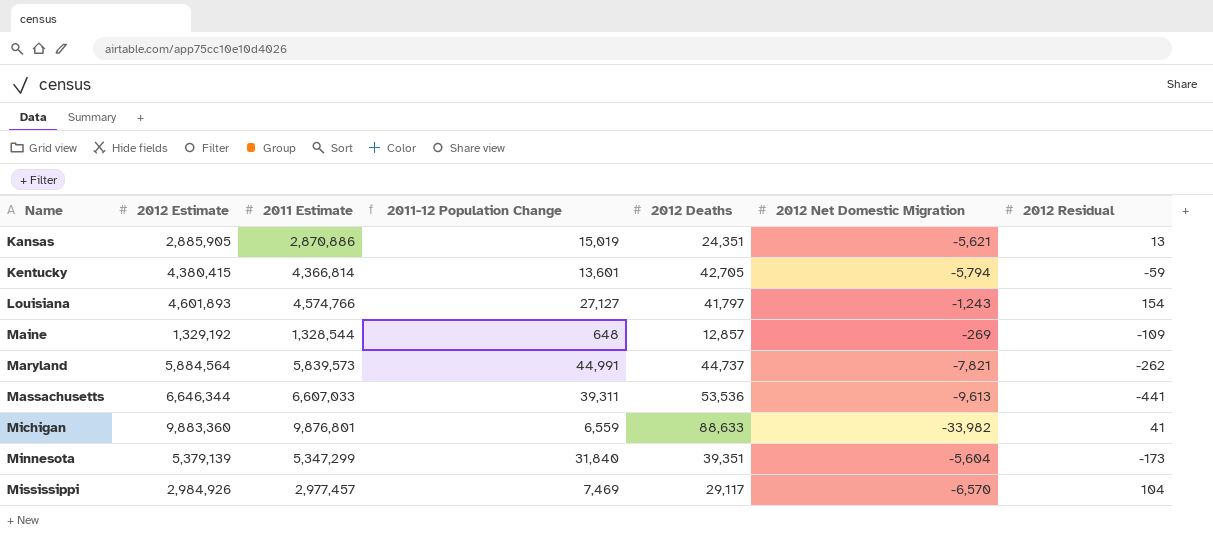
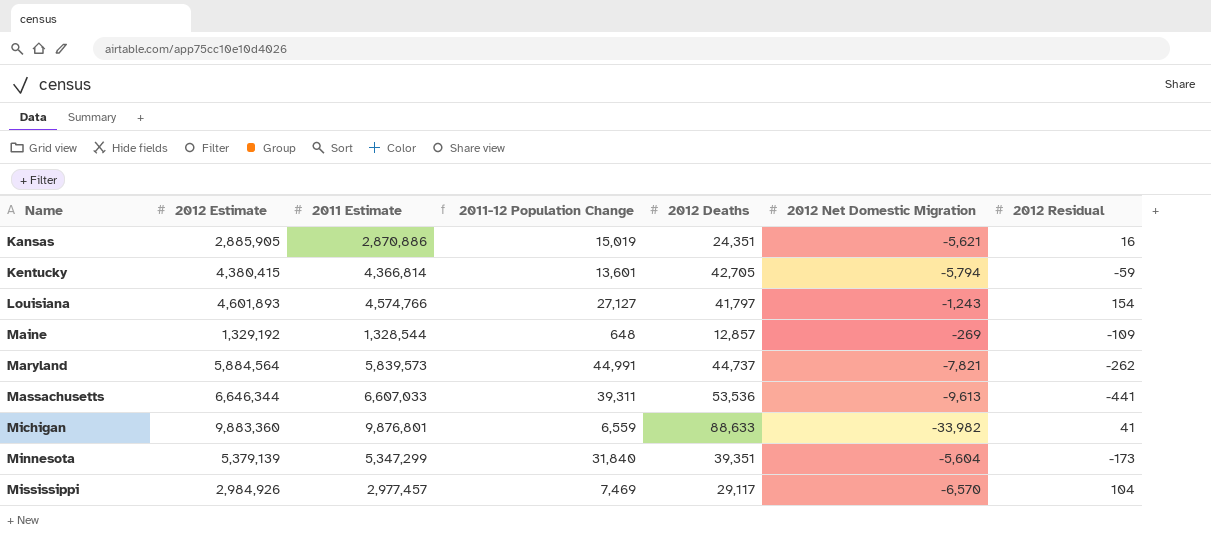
Kansas | 2012 Residual: 13 -> 16

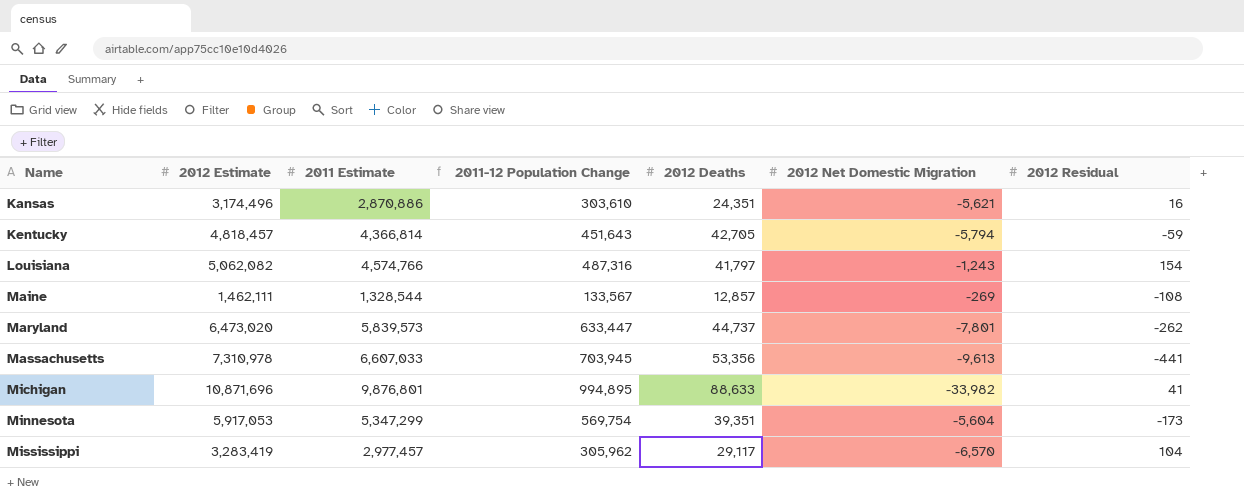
Kansas | 2012 Estimate: 2,885,905 -> 3,174,496
Kansas | 2011-12 Population Change: 15,019 -> 303,610
Kentucky | 2012 Estimate: 4,380,415 -> 4,818,457
Kentucky | 2011-12 Population Change: 13,601 -> 451,643
Louisiana | 2012 Estimate: 4,601,893 -> 5,062,082
Louisiana | 2011-12 Population Change: 27,127 -> 487,316
Maine | 2012 Estimate: 1,329,192 -> 1,462,111
Maine | 2011-12 Population Change: 648 -> 133,567
Maine | 2012 Residual: -109 -> -108
Maryland | 2012 Estimate: 5,884,564 -> 6,473,020
Maryland | 2011-12 Population Change: 44,991 -> 633,447
Maryland | 2012 Net Domestic Migration: -7,821 -> -7,801
Massachusetts | 2012 Estimate: 6,646,344 -> 7,310,978
Massachusetts | 2011-12 Population Change: 39,311 -> 703,945
Massachusetts | 2012 Deaths: 53,536 -> 53,356
Michigan | 2012 Estimate: 9,883,360 -> 10,871,696
Michigan | 2011-12 Population Change: 6,559 -> 994,895
Minnesota | 2012 Estimate: 5,379,139 -> 5,917,053
Minnesota | 2011-12 Population Change: 31,840 -> 569,754
Mississippi | 2012 Estimate: 2,984,926 -> 3,283,419
Mississippi | 2011-12 Population Change: 7,469 -> 305,962

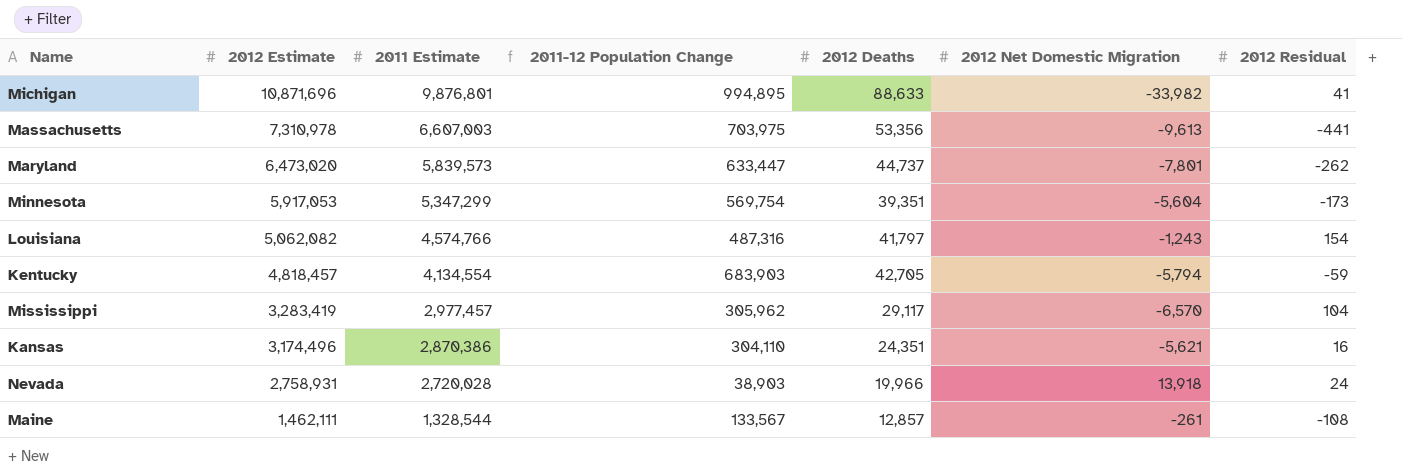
row order: Name ascending -> 2012 Estimate descending
Massachusetts | 2011 Estimate: 6,607,033 -> 6,607,003
Massachusetts | 2011-12 Population Change: 703,945 -> 703,975
Kentucky | 2011 Estimate: 4,366,814 -> 4,134,554
Kentucky | 2011-12 Population Change: 451,643 -> 683,903
Kansas | 2011 Estimate: 2,870,886 -> 2,870,386
Kansas | 2011-12 Population Change: 303,610 -> 304,110
row Nevada: none -> 2,758,931 | 2,720,028 | 38,903 | 19,966 | 13,918 | 24
Maine | 2012 Net Domestic Migration: -269 -> -261

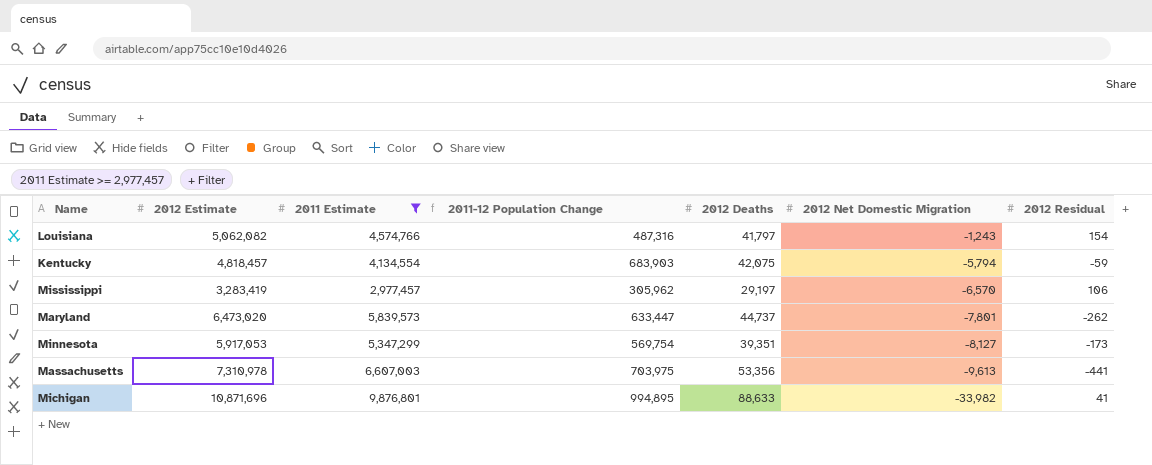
filter: none -> 2011 Estimate >= 2,977,457
row order: 2012 Estimate descending -> 2012 Net Domestic Migration descending
Kentucky | 2012 Deaths: 42,705 -> 42,075
Mississippi | 2012 Deaths: 29,117 -> 29,197
Mississippi | 2012 Residual: 104 -> 106
Minnesota | 2012 Net Domestic Migration: -5,604 -> -8,127

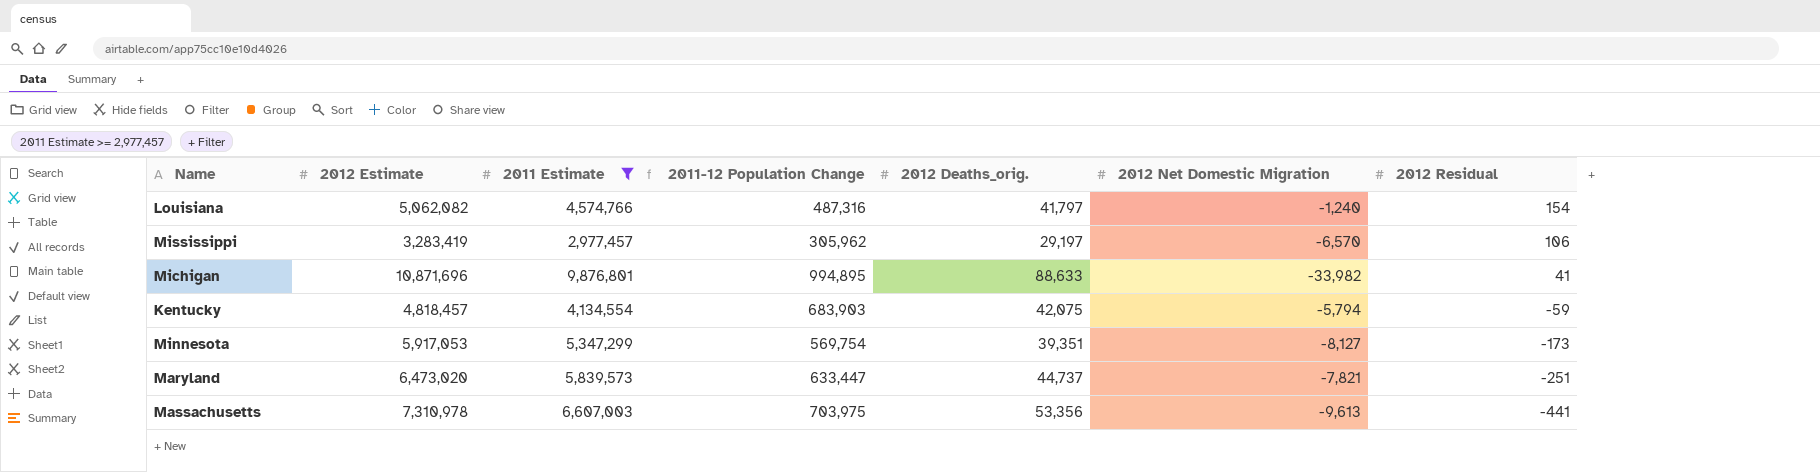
row order: 2012 Net Domestic Migration descending -> 2012 Residual descending
column name: 2012 Deaths -> 2012 Deaths_orig.
Louisiana | 2012 Net Domestic Migration: -1,243 -> -1,240
Maryland | 2012 Net Domestic Migration: -7,801 -> -7,821
Maryland | 2012 Residual: -262 -> -251

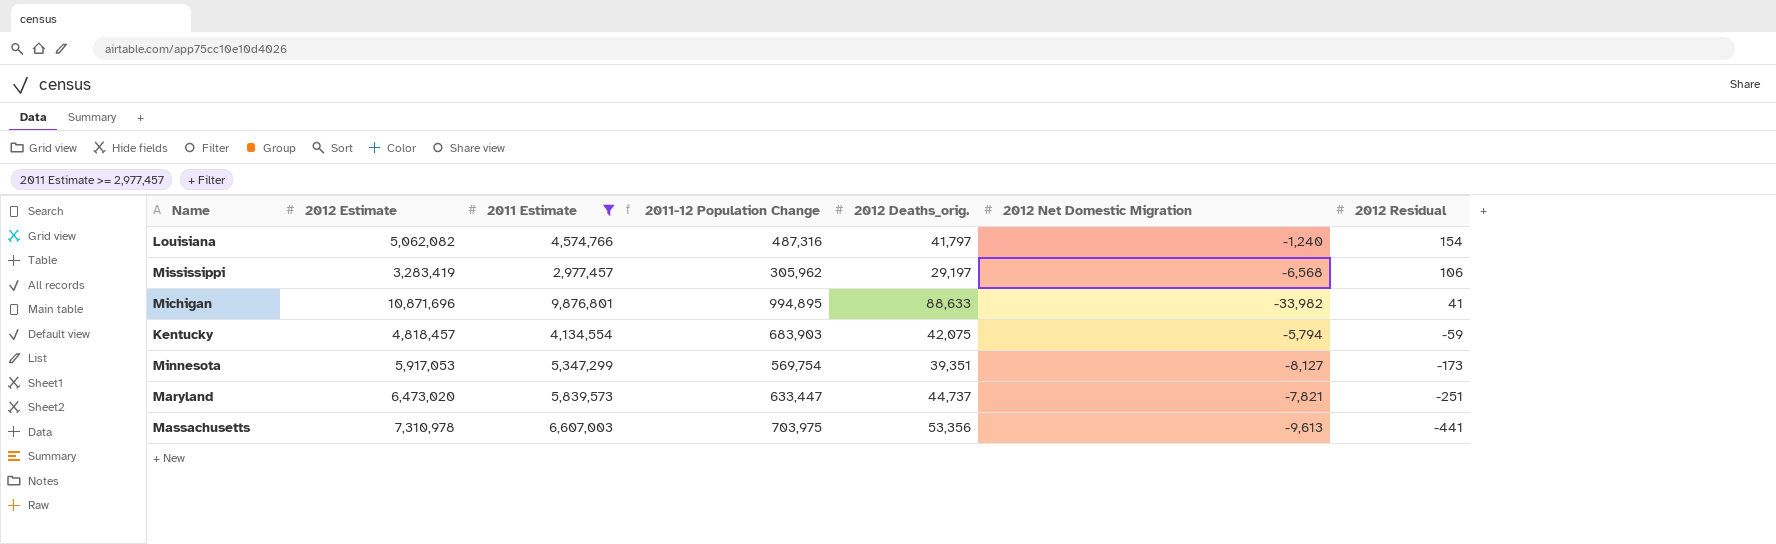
Mississippi | 2012 Net Domestic Migration: -6,570 -> -6,568

